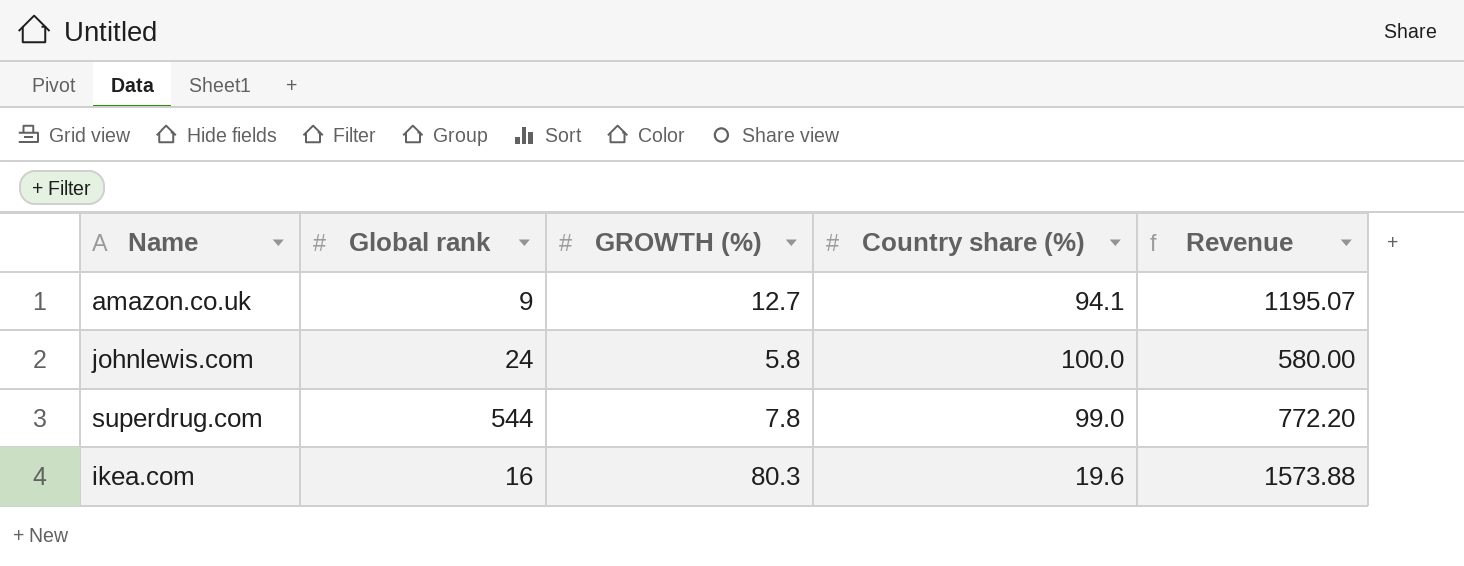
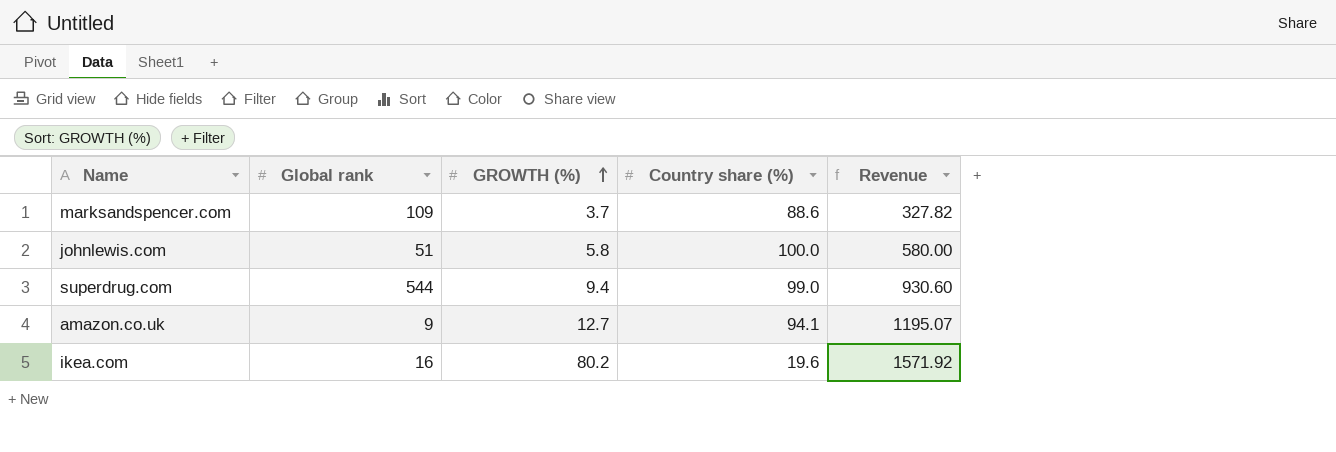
row order: none -> GROWTH (%) ascending
row marksandspencer.com: none -> 109 | 3.7 | 88.6 | 327.82
johnlewis.com | Global rank: 24 -> 51
superdrug.com | GROWTH (%): 7.8 -> 9.4
superdrug.com | Revenue: 772.20 -> 930.60
ikea.com | GROWTH (%): 80.3 -> 80.2
ikea.com | Revenue: 1573.88 -> 1571.92

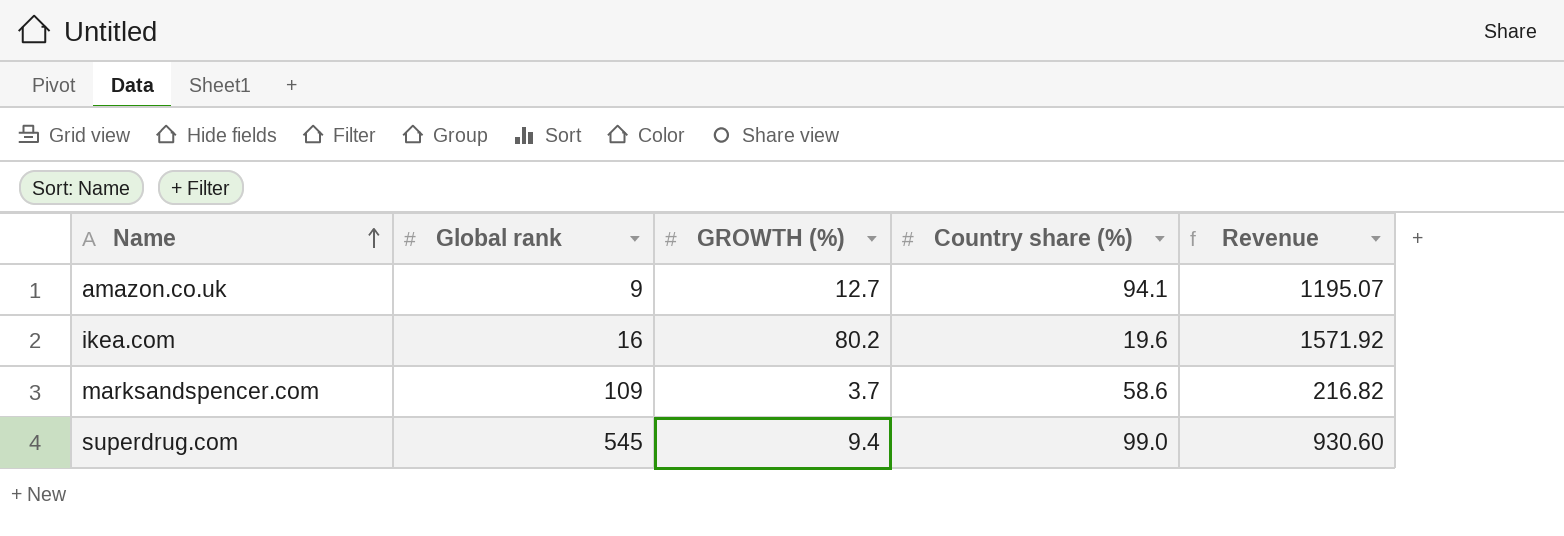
row order: GROWTH (%) ascending -> Name ascending
row johnlewis.com: 51 | 5.8 | 100.0 | 580.00 -> none
marksandspencer.com | Country share (%): 88.6 -> 58.6
marksandspencer.com | Revenue: 327.82 -> 216.82
superdrug.com | Global rank: 544 -> 545

